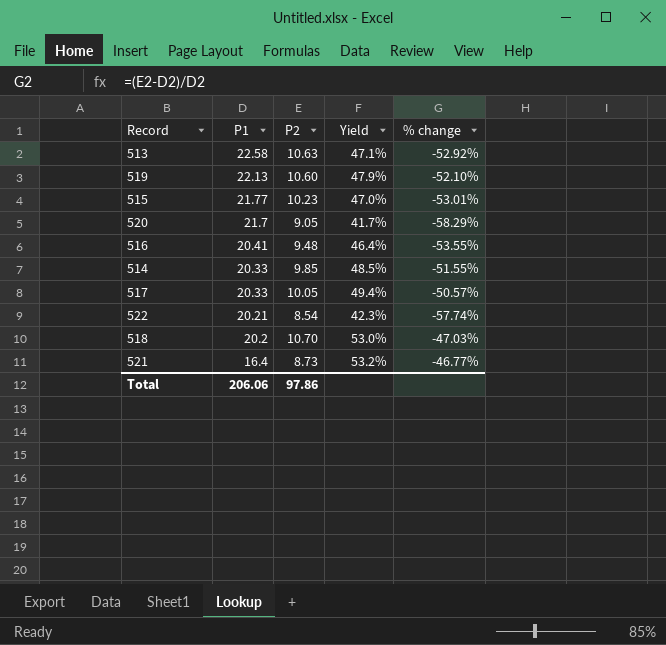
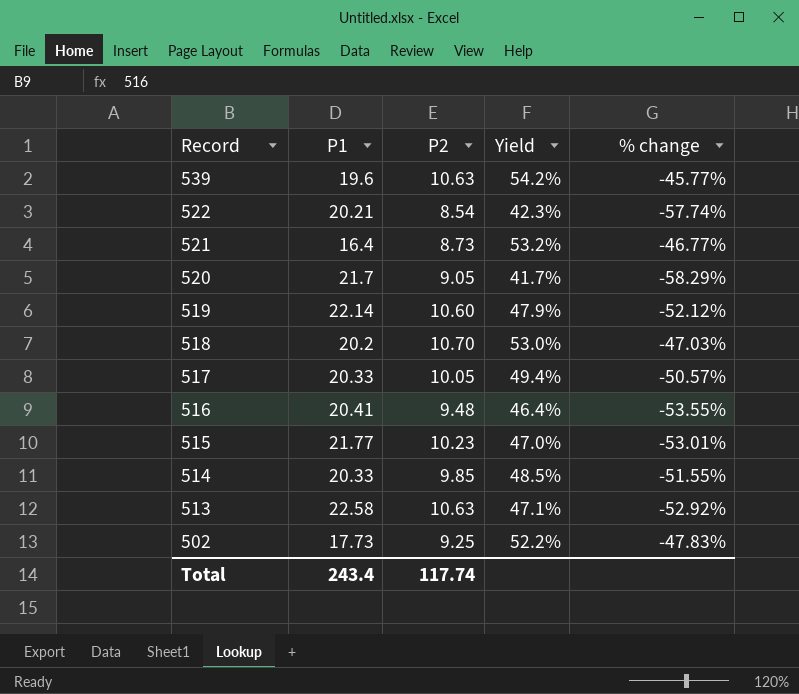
row order: P1 descending -> Record descending
row 539: none -> 19.6 | 10.63 | 54.2% | -45.77%
519 | P1: 22.13 -> 22.14
519 | % change: -52.10% -> -52.12%
row 502: none -> 17.73 | 9.25 | 52.2% | -47.83%
Total | P1: 206.06 -> 243.4
Total | P2: 97.86 -> 117.74

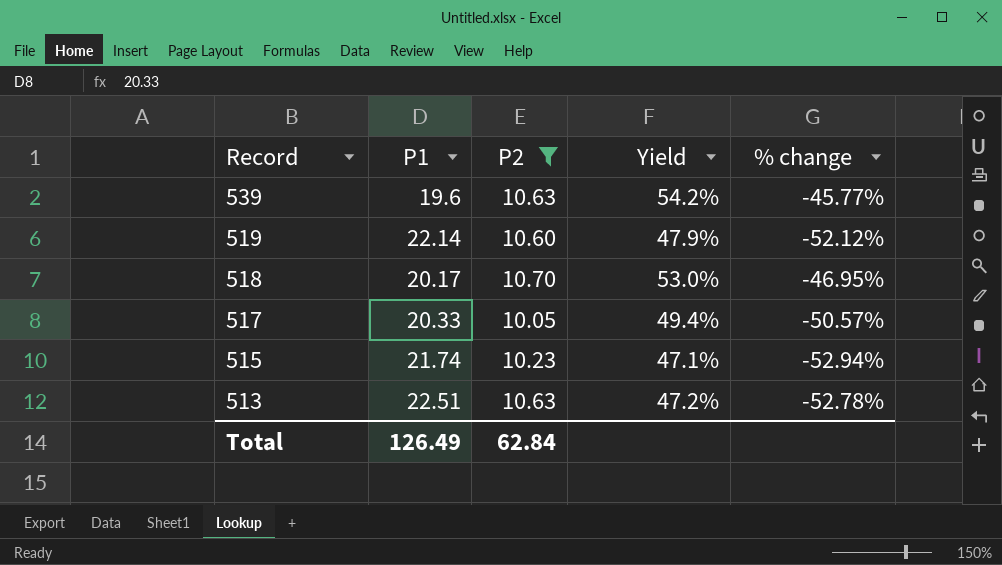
filter: none -> P2 >= 10.05
518 | P1: 20.2 -> 20.17
518 | % change: -47.03% -> -46.95%
515 | P1: 21.77 -> 21.74
515 | Yield: 47.0% -> 47.1%
515 | % change: -53.01% -> -52.94%
513 | P1: 22.58 -> 22.51
513 | Yield: 47.1% -> 47.2%
513 | % change: -52.92% -> -52.78%
Total | P1: 243.4 -> 126.49
Total | P2: 117.74 -> 62.84

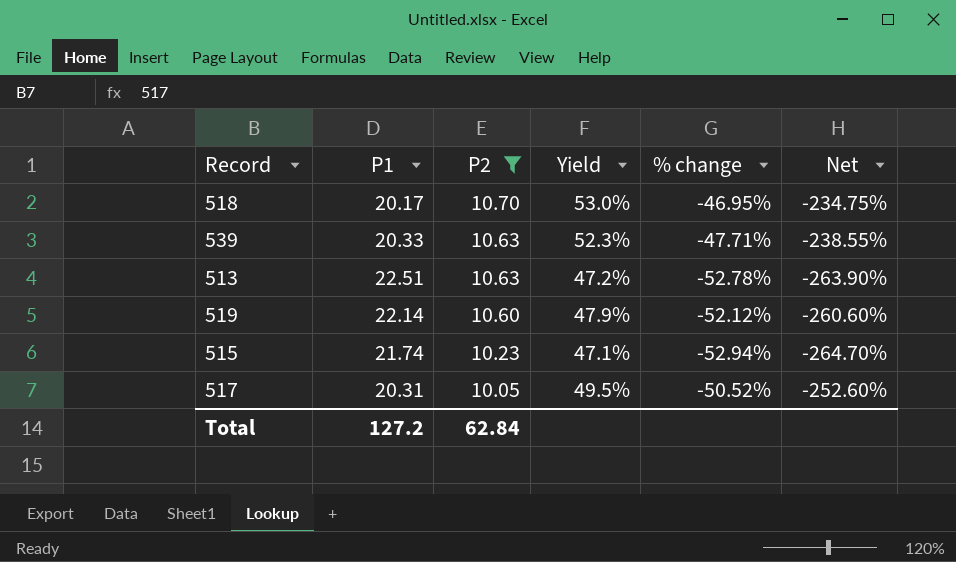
row order: Record descending -> P2 descending
column Net | formula: none -> [% change] * 5
539 | P1: 19.6 -> 20.33
539 | Yield: 54.2% -> 52.3%
539 | % change: -45.77% -> -47.71%
517 | P1: 20.33 -> 20.31
517 | Yield: 49.4% -> 49.5%
517 | % change: -50.57% -> -50.52%
Total | P1: 126.49 -> 127.2

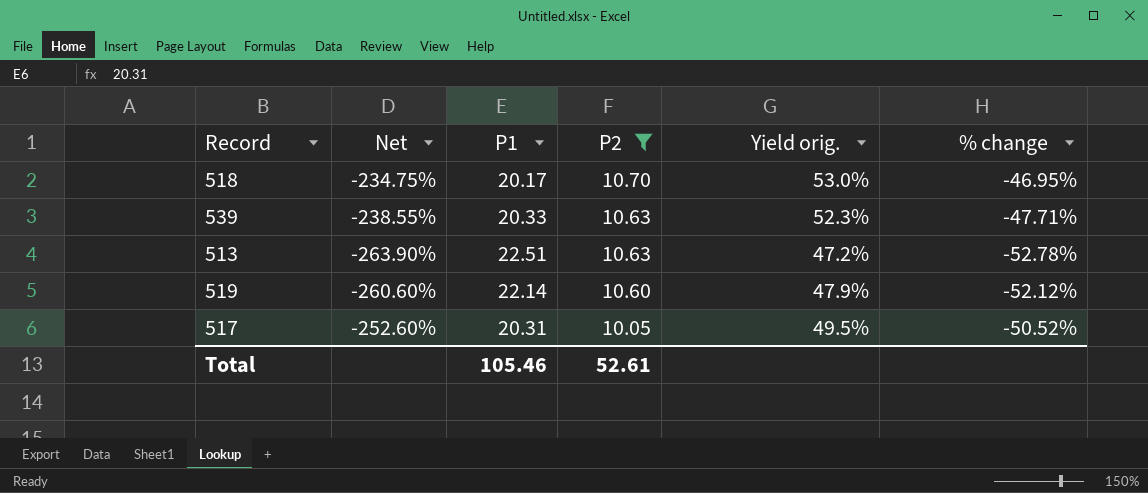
column Net | position: 6 -> 2
column name: Yield -> Yield orig.
row 515: 21.74 | 10.23 | 47.1% | -52.94% | -264.70% -> none
Total | P1: 127.2 -> 105.46
Total | P2: 62.84 -> 52.61

